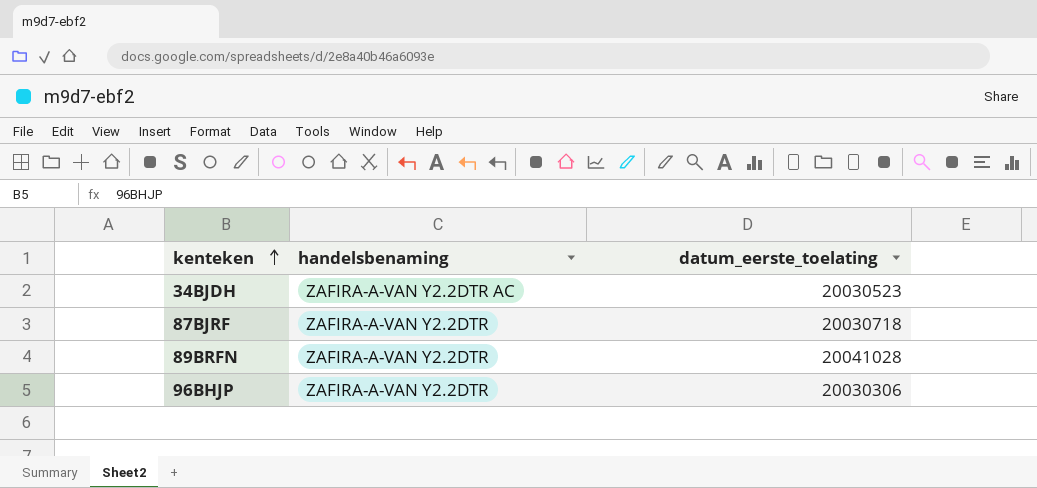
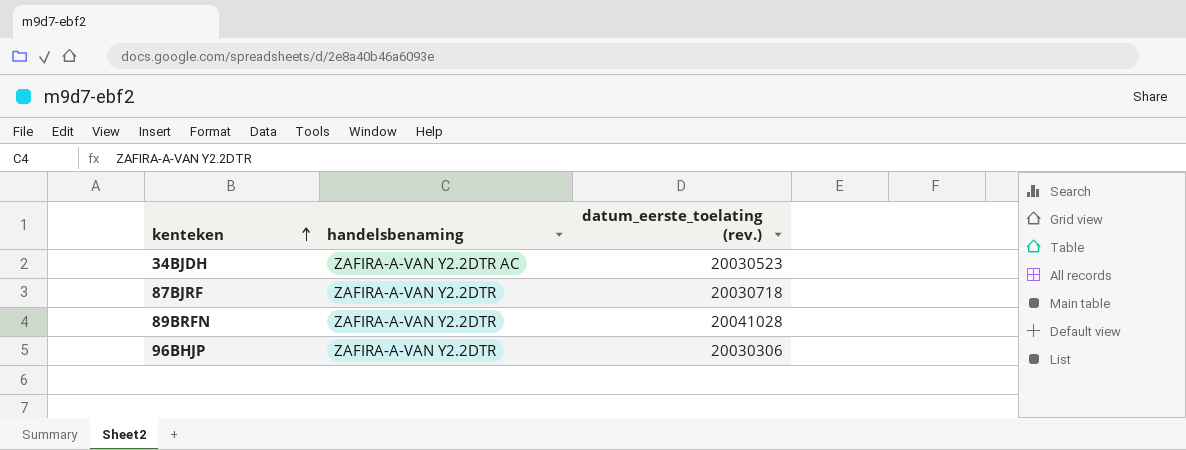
column name: datum_eerste_toelating -> datum_eerste_toelating (rev.)

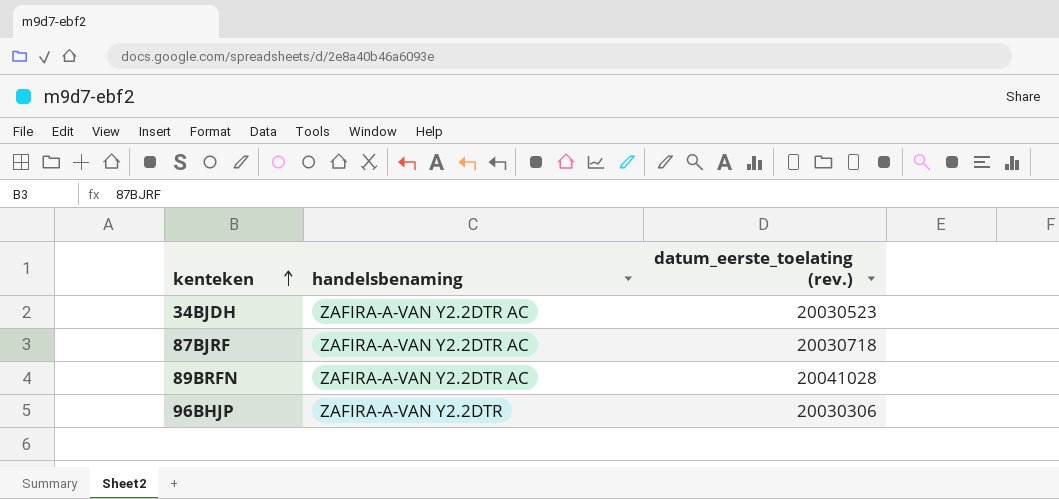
87BJRF | handelsbenaming: ZAFIRA-A-VAN Y2.2DTR -> ZAFIRA-A-VAN Y2.2DTR AC
89BRFN | handelsbenaming: ZAFIRA-A-VAN Y2.2DTR -> ZAFIRA-A-VAN Y2.2DTR AC

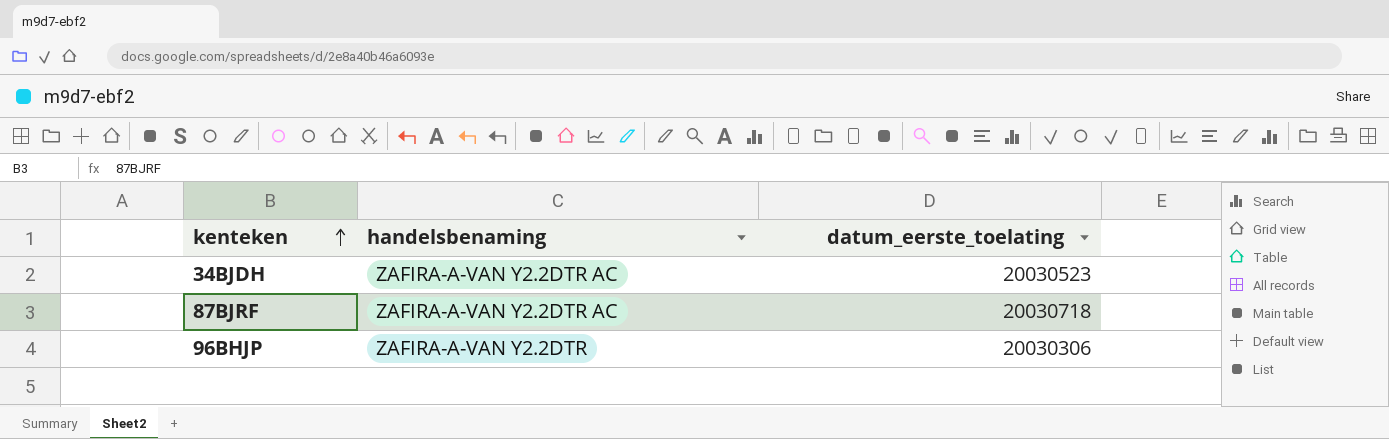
column name: datum_eerste_toelating (rev.) -> datum_eerste_toelating
row 89BRFN: ZAFIRA-A-VAN Y2.2DTR AC | 20041028 -> none

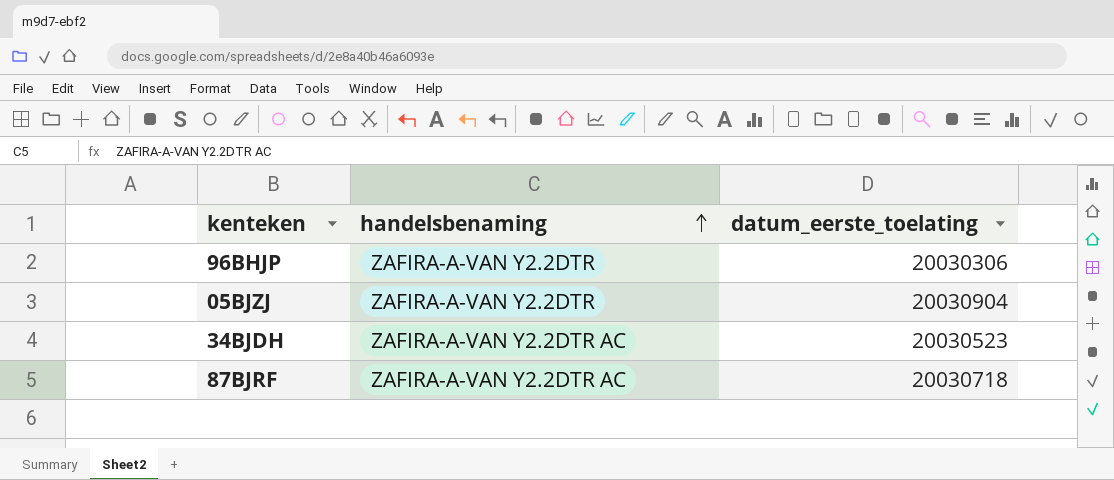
row order: kenteken ascending -> handelsbenaming ascending
row 05BJZJ: none -> ZAFIRA-A-VAN Y2.2DTR | 20030904

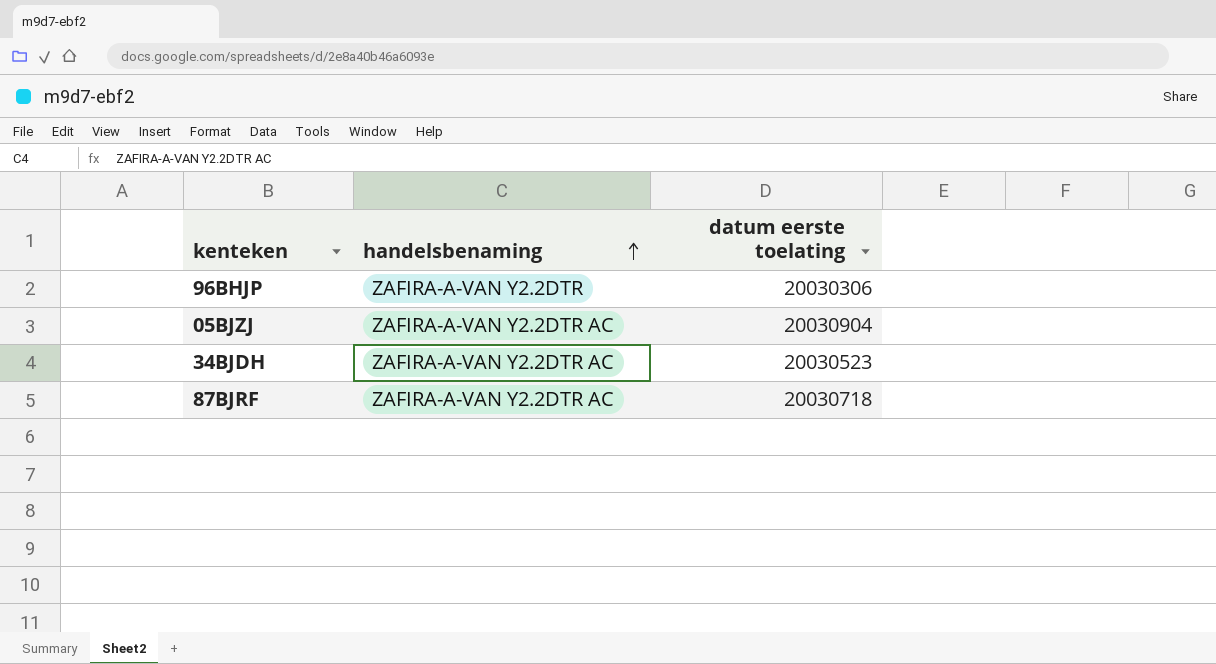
column name: datum_eerste_toelating -> datum eerste toelating
05BJZJ | handelsbenaming: ZAFIRA-A-VAN Y2.2DTR -> ZAFIRA-A-VAN Y2.2DTR AC

